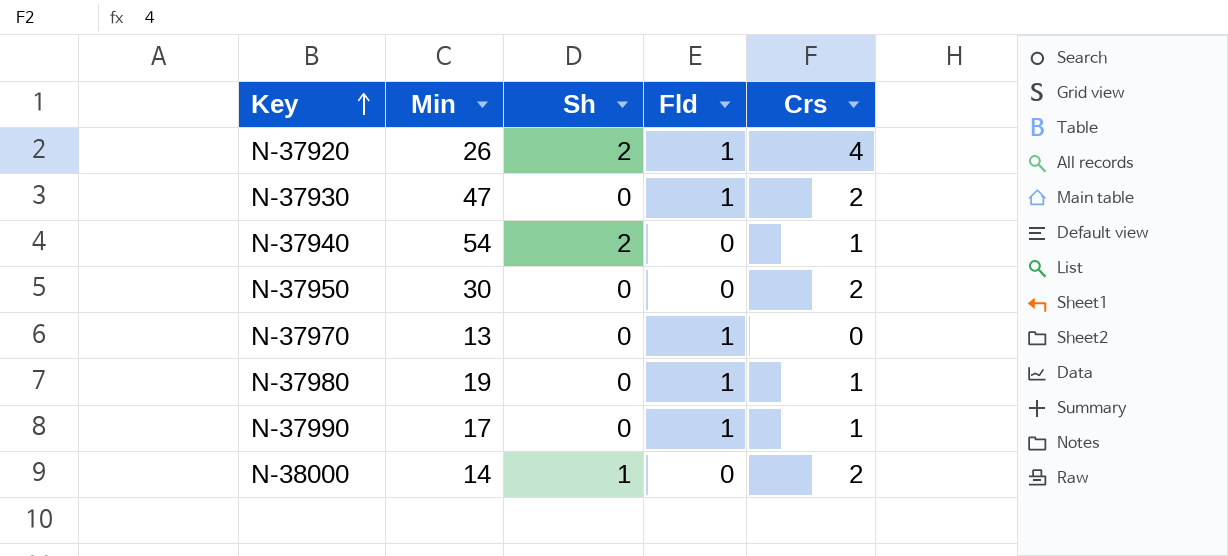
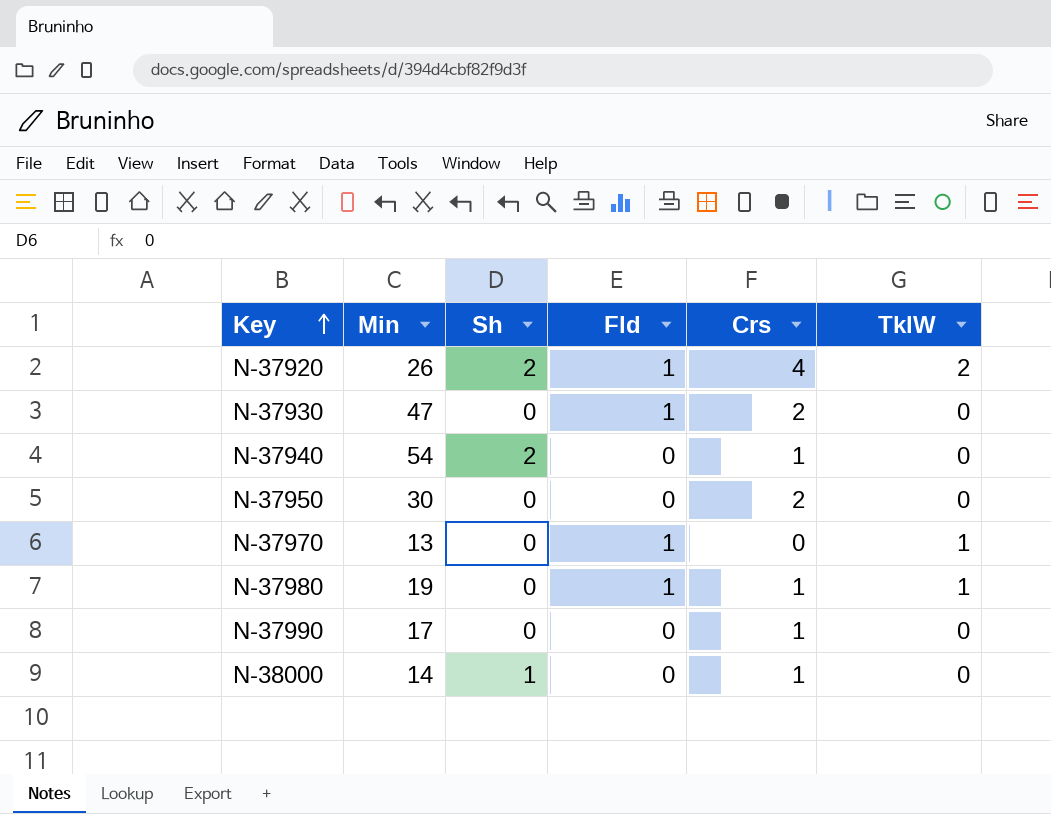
column TklW | position: none -> 6
N-37990 | Fld: 1 -> 0
N-38000 | Crs: 2 -> 1

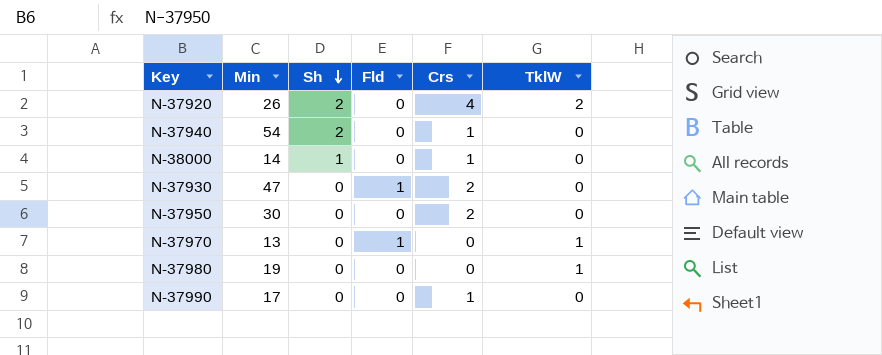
row order: Key ascending -> Sh descending
N-37920 | Fld: 1 -> 0
N-37980 | Fld: 1 -> 0
N-37980 | Crs: 1 -> 0

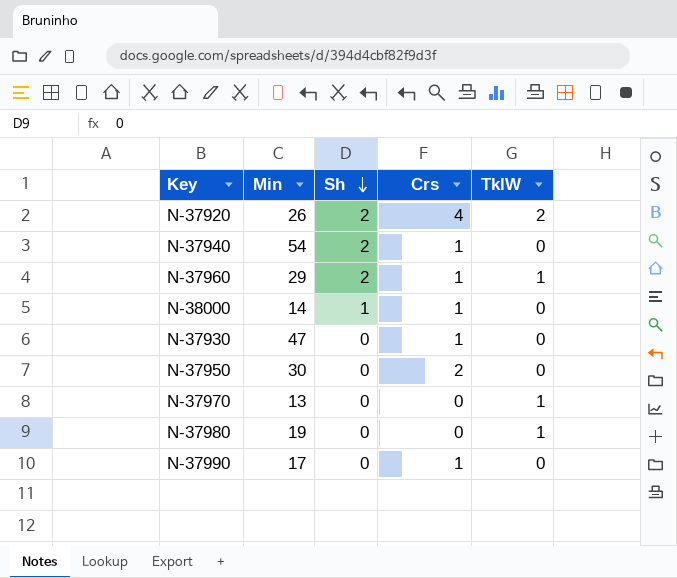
column Fld | position: 4 -> none
row N-37960: none -> 29 | 2 | 1 | 1
N-37930 | Crs: 2 -> 1

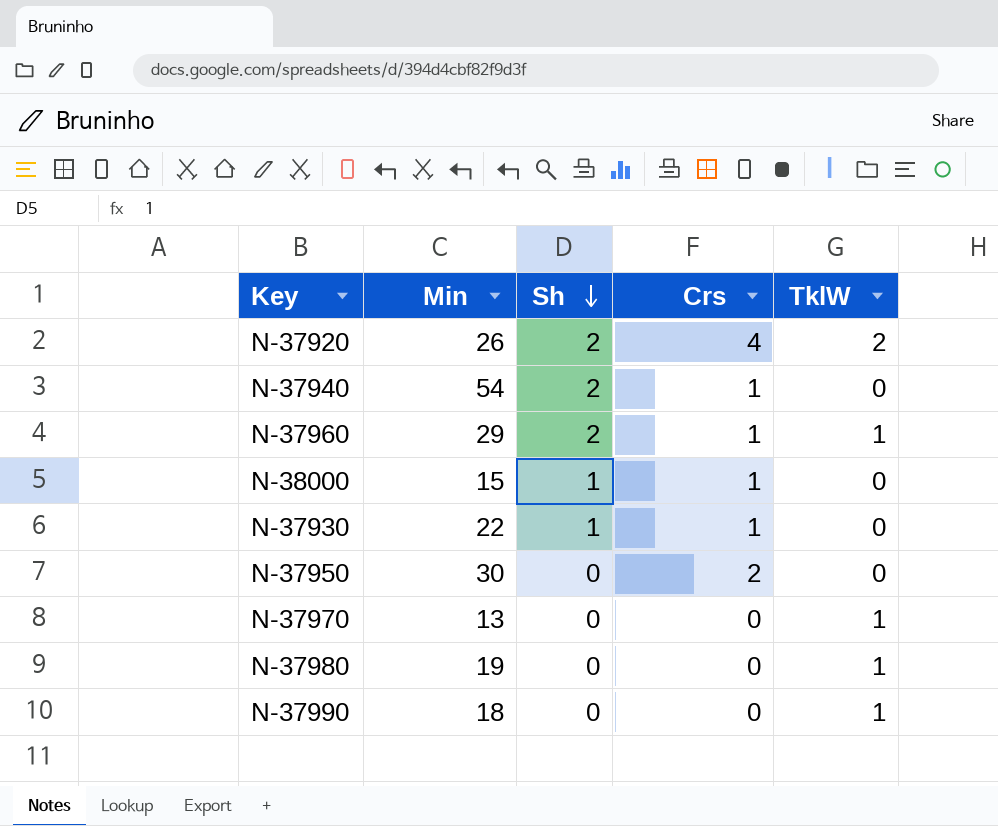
N-38000 | Min: 14 -> 15
N-37930 | Min: 47 -> 22
N-37930 | Sh: 0 -> 1
N-37990 | Min: 17 -> 18
N-37990 | Crs: 1 -> 0
N-37990 | TklW: 0 -> 1

